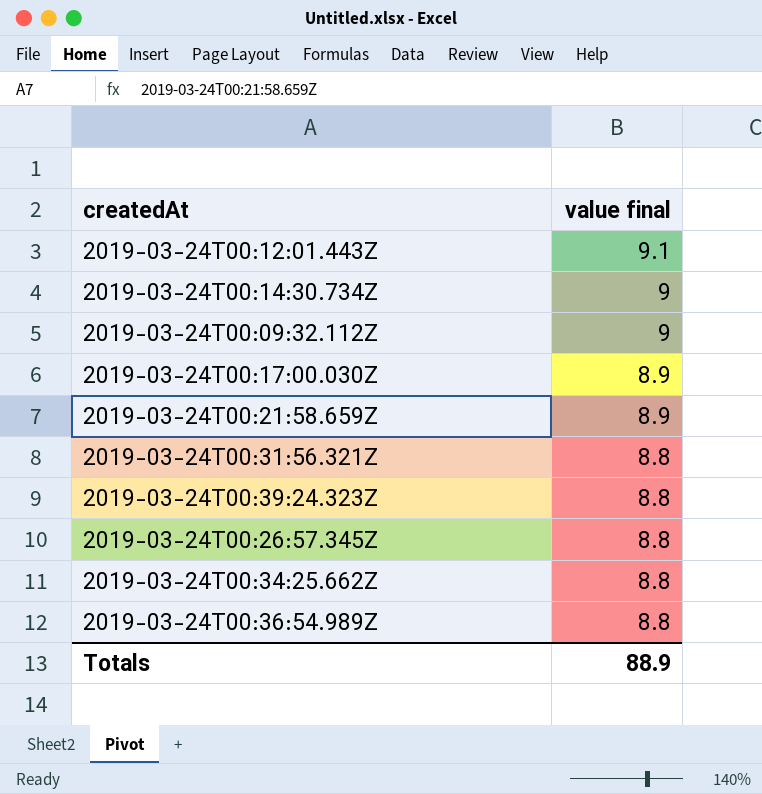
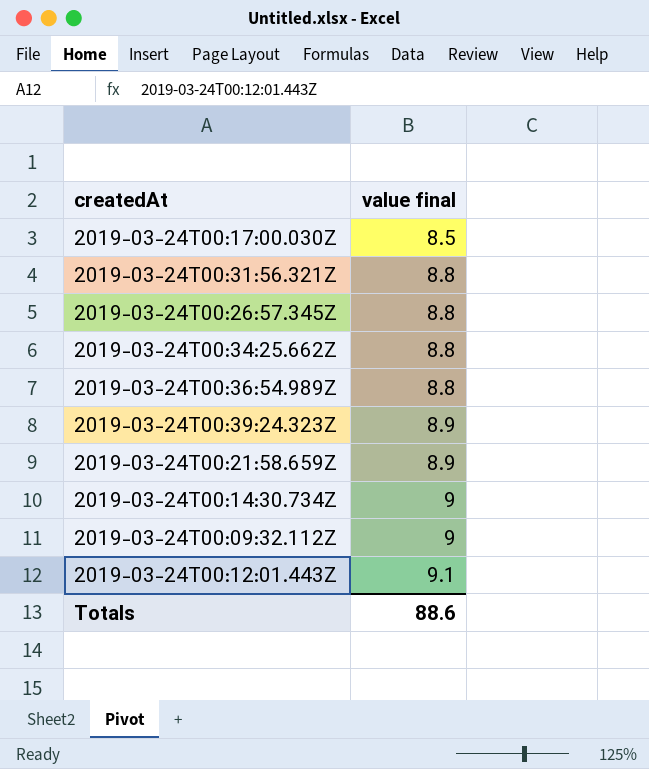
row order: value final descending -> value final ascending
2019-03-24T00:17:00.030Z | value final: 8.9 -> 8.5
2019-03-24T00:39:24.323Z | value final: 8.8 -> 8.9
Totals | value final: 88.9 -> 88.6

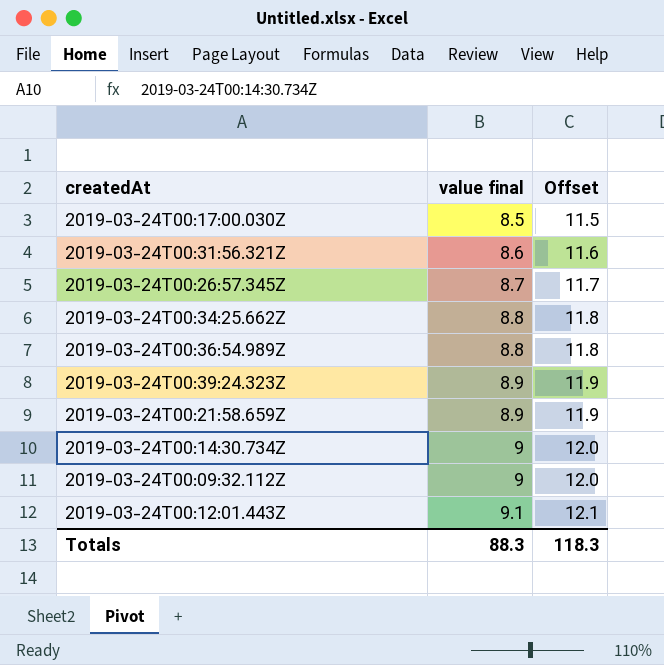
column Offset | formula: none -> [value final] + 3
2019-03-24T00:31:56.321Z | value final: 8.8 -> 8.6
2019-03-24T00:26:57.345Z | value final: 8.8 -> 8.7
Totals | value final: 88.6 -> 88.3

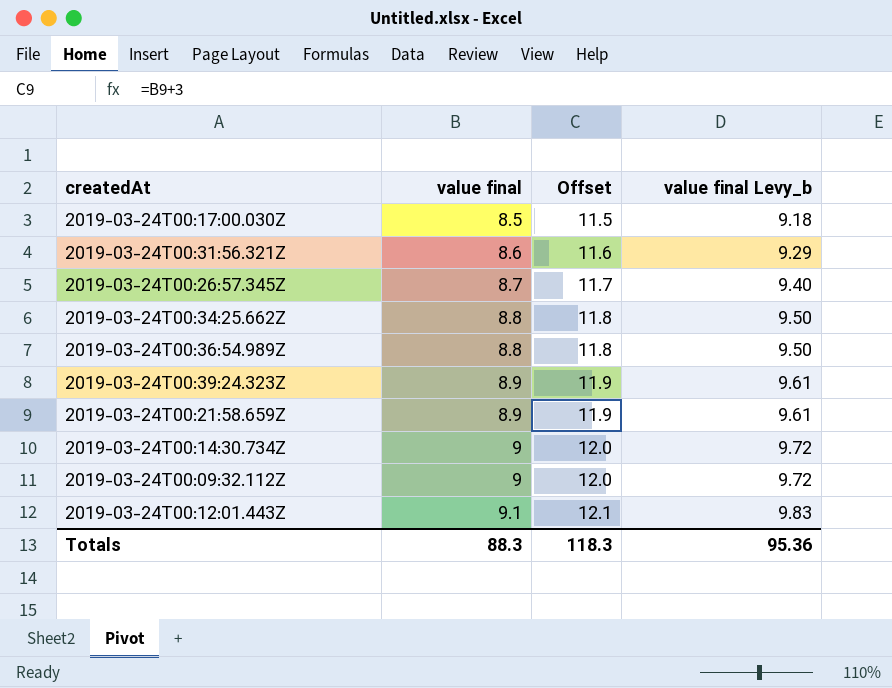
column value final Levy_b | formula: none -> [value final] * 1.08

